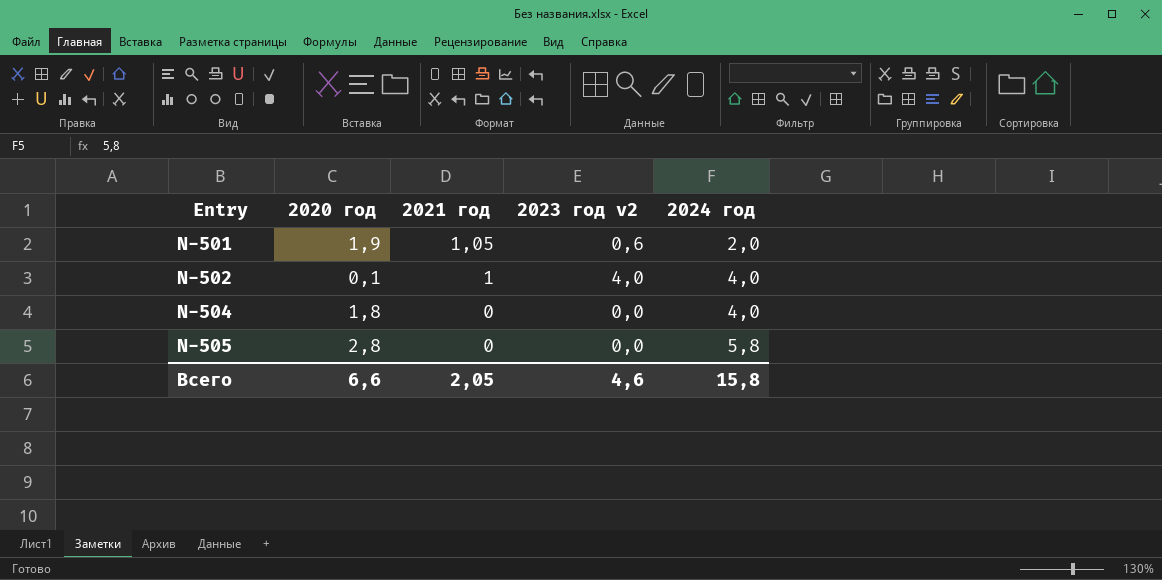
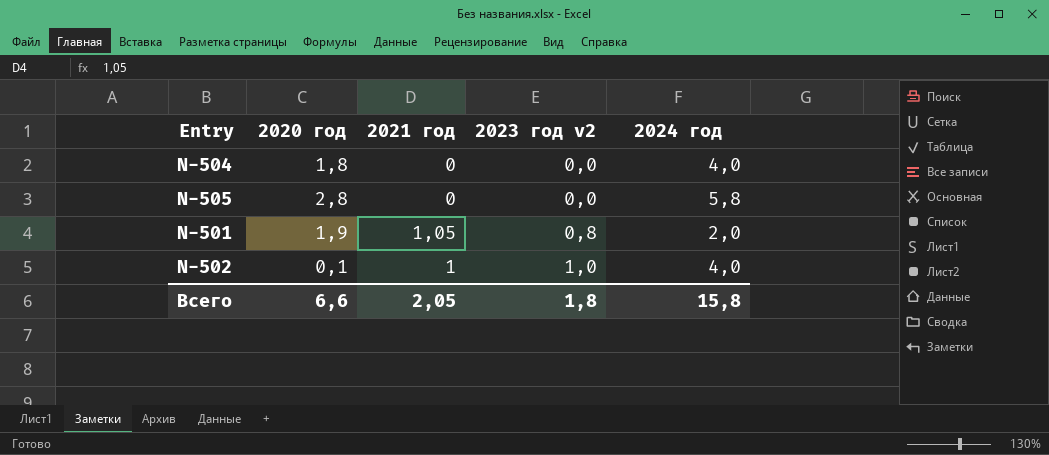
row order: Entry ascending -> 2023 год v2 ascending
N-501 | 2023 год v2: 0,6 -> 0,8
N-502 | 2023 год v2: 4,0 -> 1,0
Всего | 2023 год v2: 4,6 -> 1,8

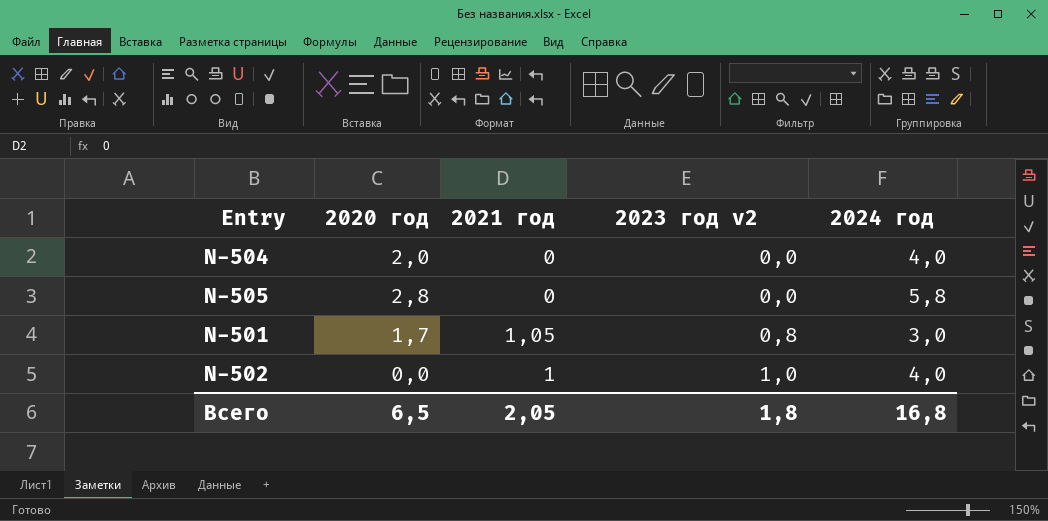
N-504 | 2020 год: 1,8 -> 2,0
N-501 | 2020 год: 1,9 -> 1,7
N-501 | 2024 год: 2,0 -> 3,0
N-502 | 2020 год: 0,1 -> 0,0
Всего | 2020 год: 6,6 -> 6,5
Всего | 2024 год: 15,8 -> 16,8

